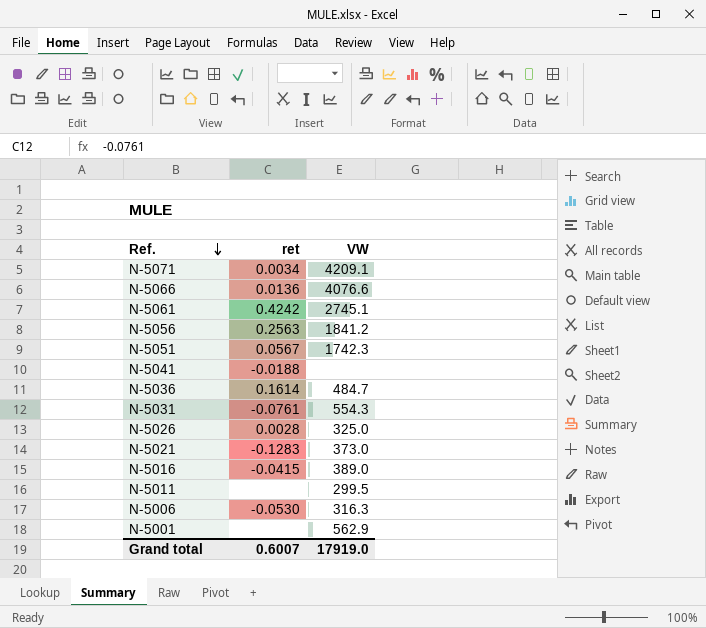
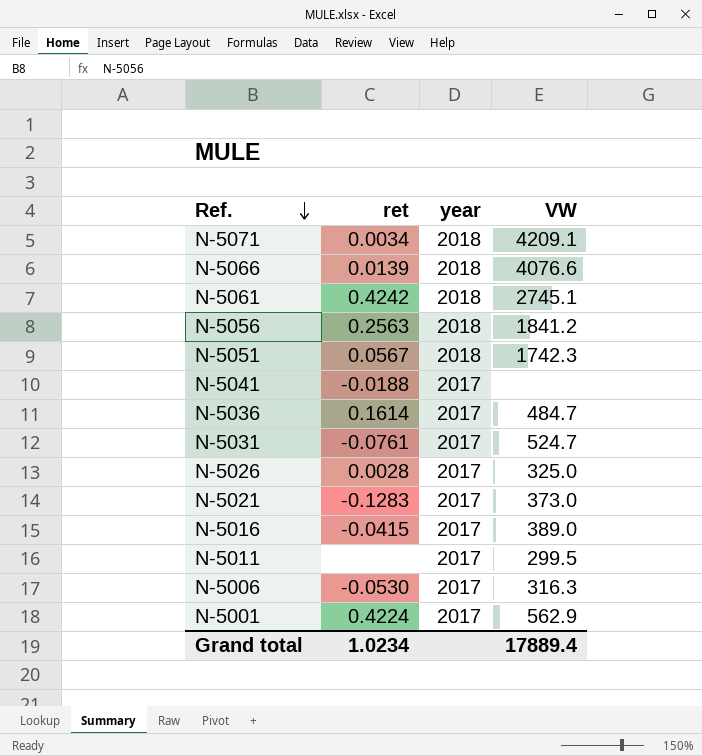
column year | position: none -> 3
N-5066 | ret: 0.0136 -> 0.0139
N-5031 | VW: 554.3 -> 524.7
N-5001 | ret: none -> 0.4224
Grand total | ret: 0.6007 -> 1.0234
Grand total | VW: 17919.0 -> 17889.4

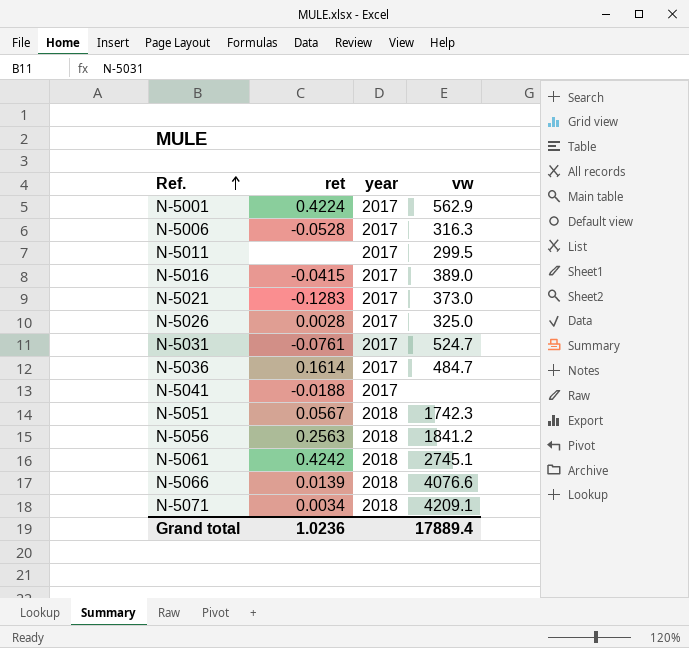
row order: Ref. descending -> Ref. ascending
column name: VW -> vw
N-5006 | ret: -0.0530 -> -0.0528
Grand total | ret: 1.0234 -> 1.0236

